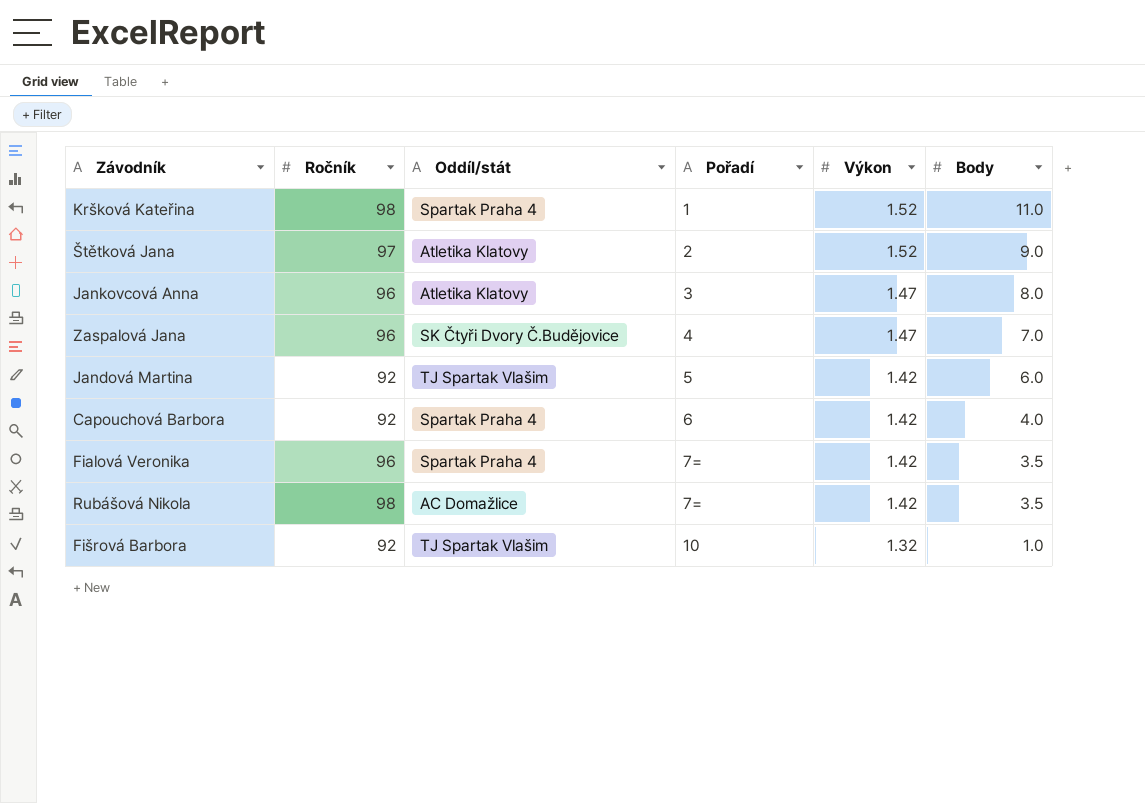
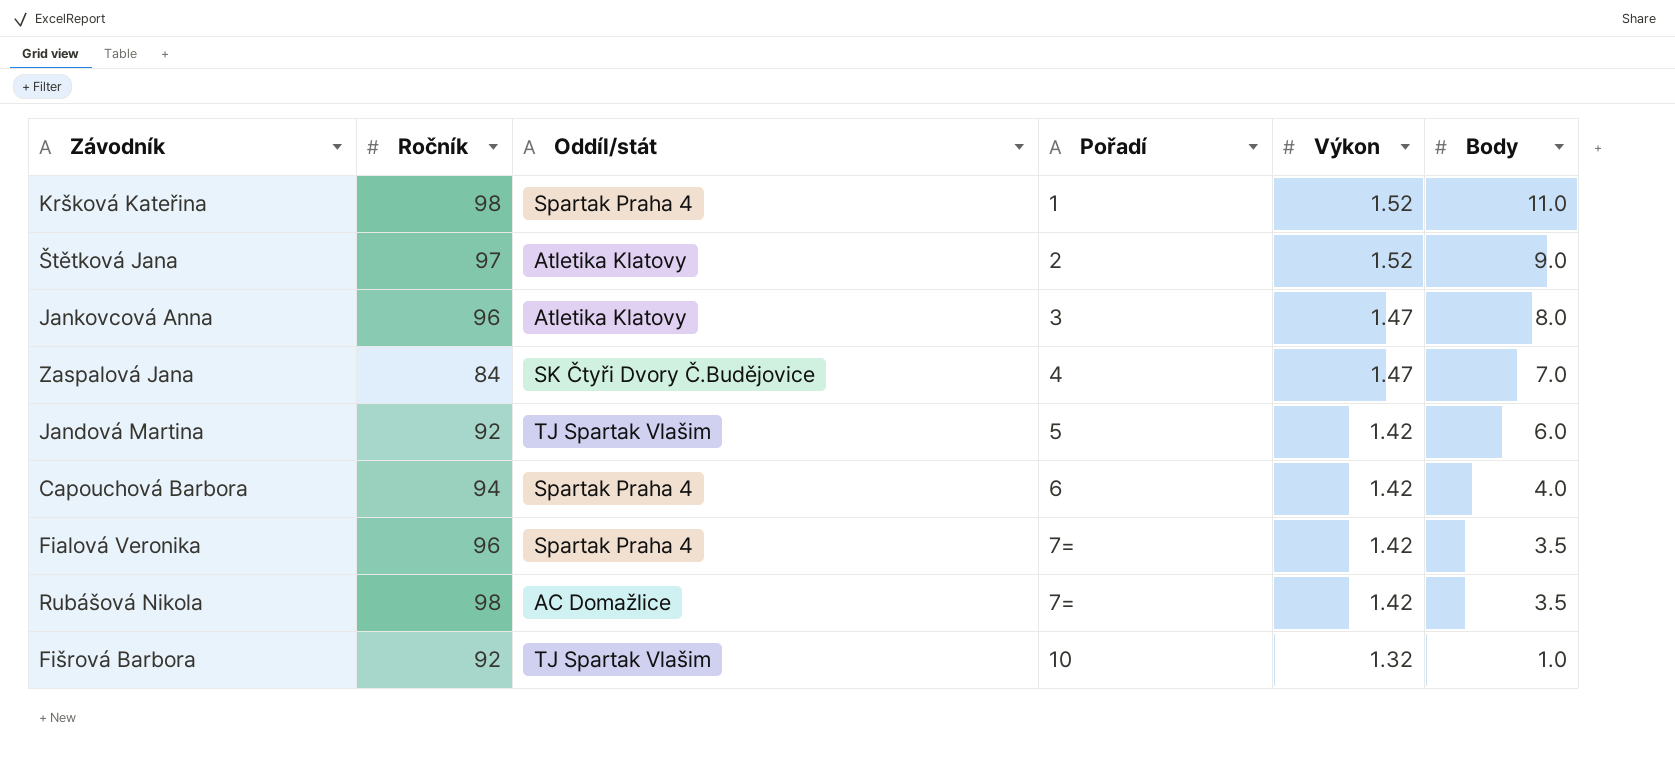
Zaspalová Jana | Ročník: 96 -> 84
Capouchová Barbora | Ročník: 92 -> 94

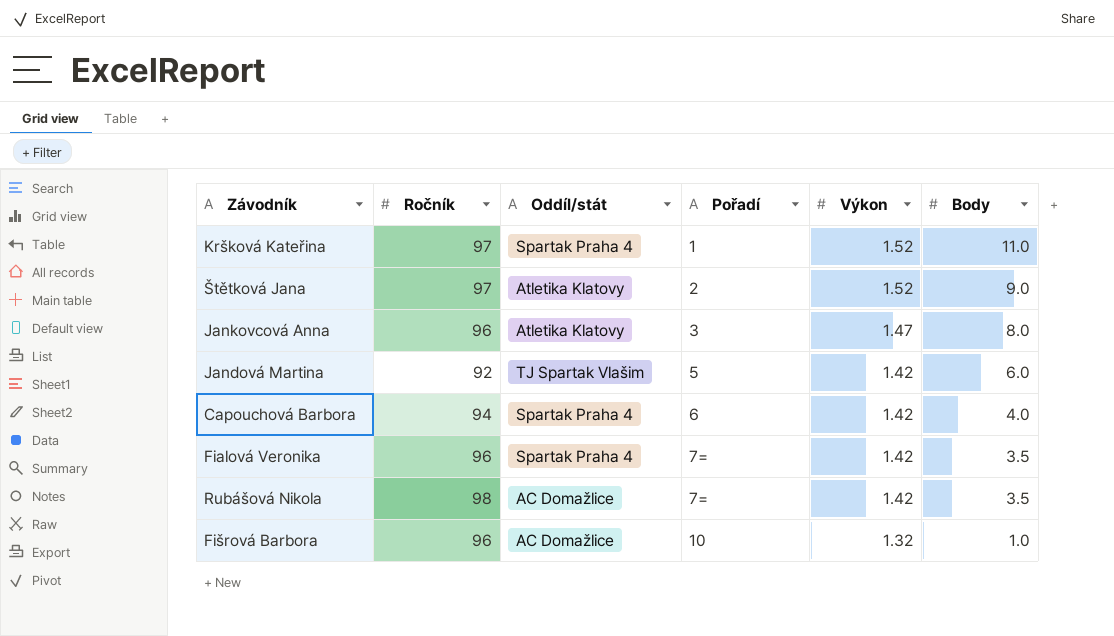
row Zaspalová Jana: 84 | SK Čtyři Dvory Č.Budějovice | 4 | 1.47 | 7.0 -> none
Kršková Kateřina | Ročník: 98 -> 97
Fišrová Barbora | Ročník: 92 -> 96
Fišrová Barbora | Oddíl/stát: TJ Spartak Vlašim -> AC Domažlice

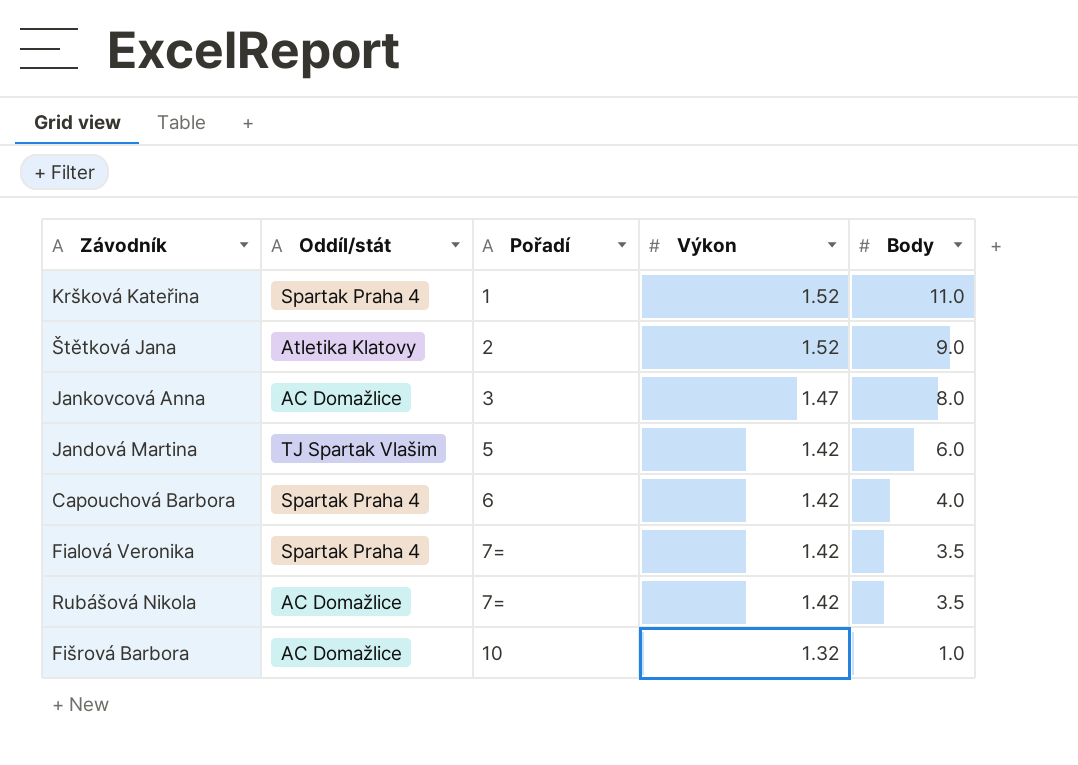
column Ročník | position: 2 -> none
Jankovcová Anna | Oddíl/stát: Atletika Klatovy -> AC Domažlice

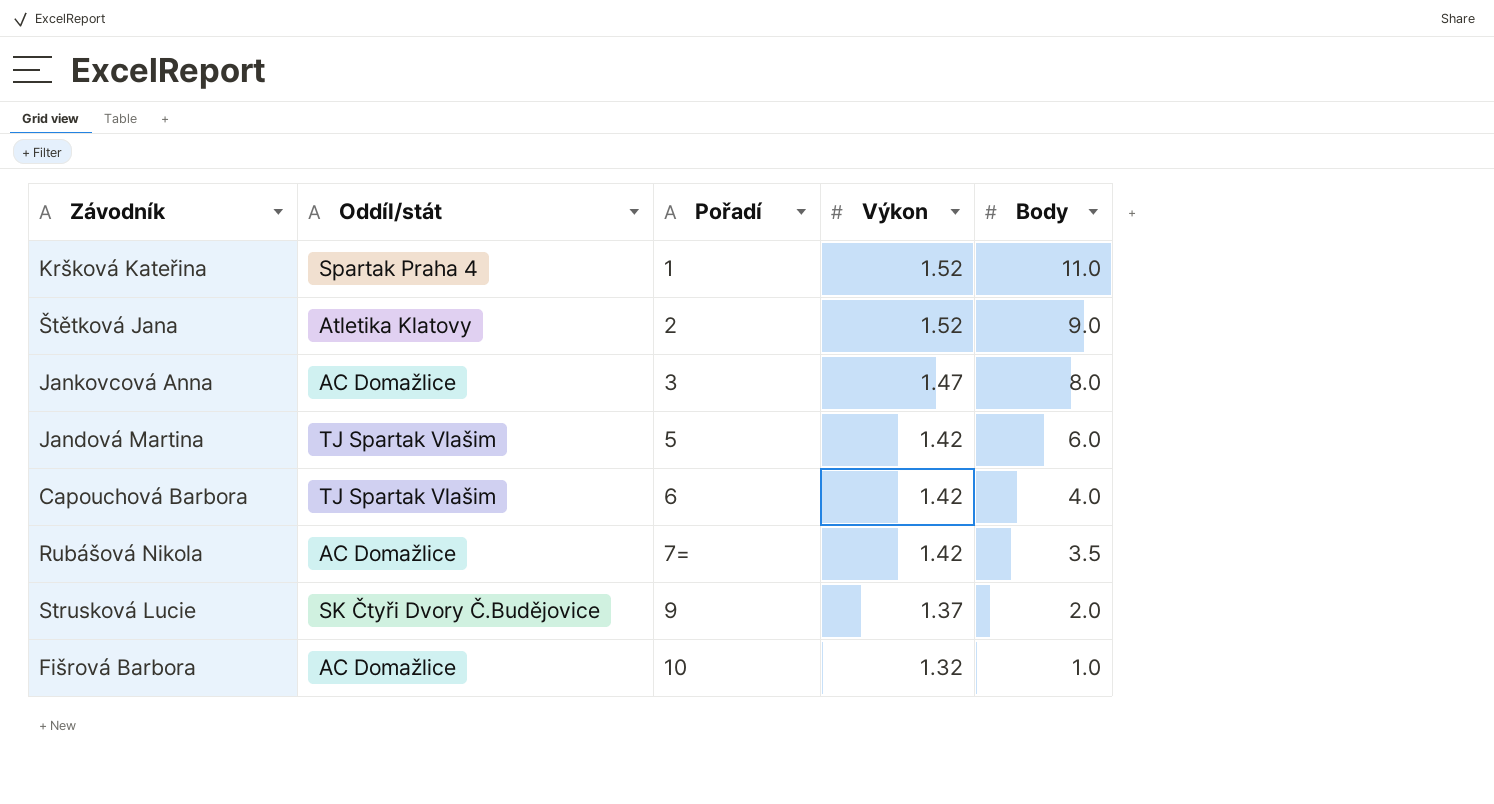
row Fialová Veronika: Spartak Praha 4 | 7= | 1.42 | 3.5 -> none
Capouchová Barbora | Oddíl/stát: Spartak Praha 4 -> TJ Spartak Vlašim
row Strusková Lucie: none -> SK Čtyři Dvory Č.Budějovice | 9 | 1.37 | 2.0

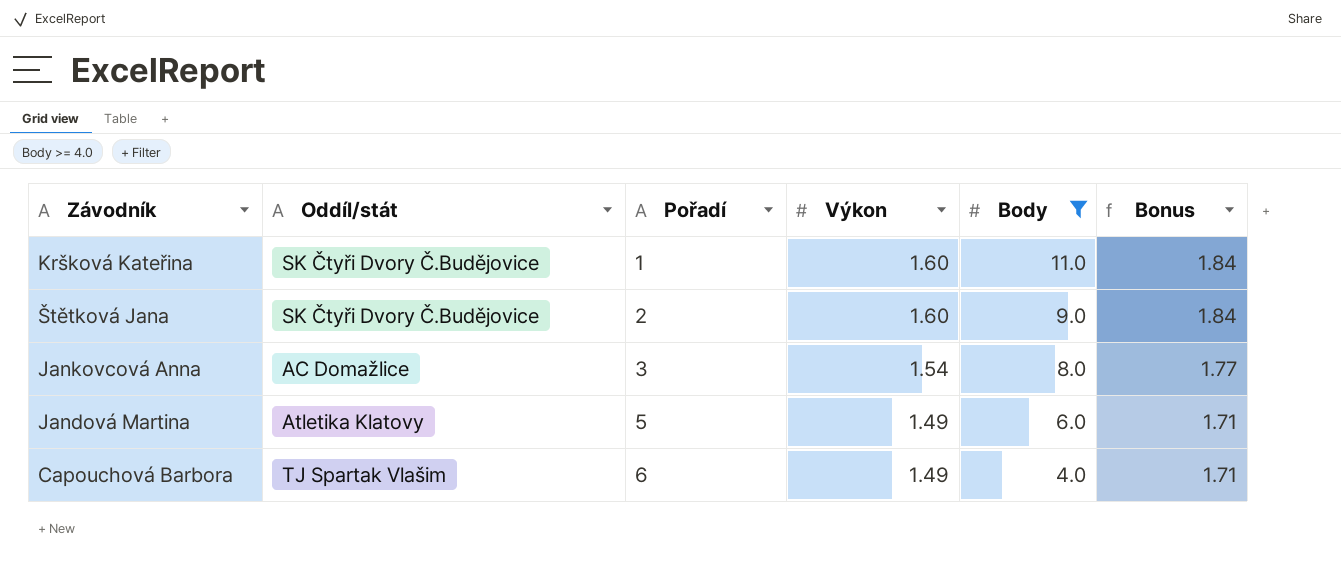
filter: none -> Body >= 4.0
column Bonus | formula: none -> [Výkon] * 1.15
Kršková Kateřina | Oddíl/stát: Spartak Praha 4 -> SK Čtyři Dvory Č.Budějovice
Kršková Kateřina | Výkon: 1.52 -> 1.60
Štětková Jana | Oddíl/stát: Atletika Klatovy -> SK Čtyři Dvory Č.Budějovice
Štětková Jana | Výkon: 1.52 -> 1.60
Jankovcová Anna | Výkon: 1.47 -> 1.54
Jandová Martina | Oddíl/stát: TJ Spartak Vlašim -> Atletika Klatovy
Jandová Martina | Výkon: 1.42 -> 1.49
Capouchová Barbora | Výkon: 1.42 -> 1.49

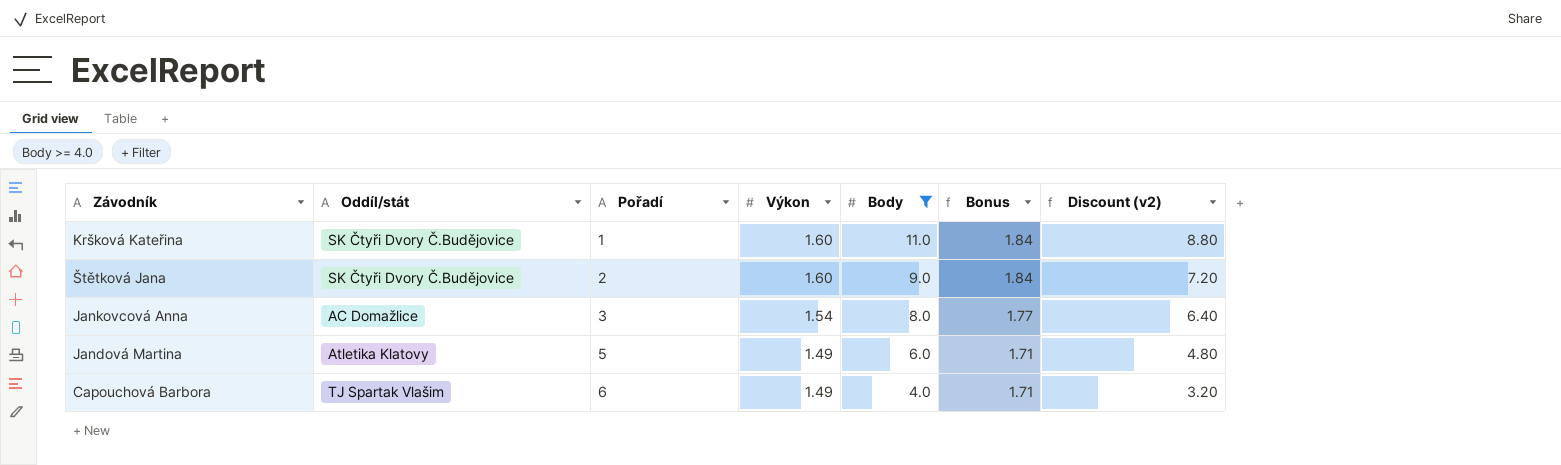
column Discount (v2) | formula: none -> [Body] * 0.8

